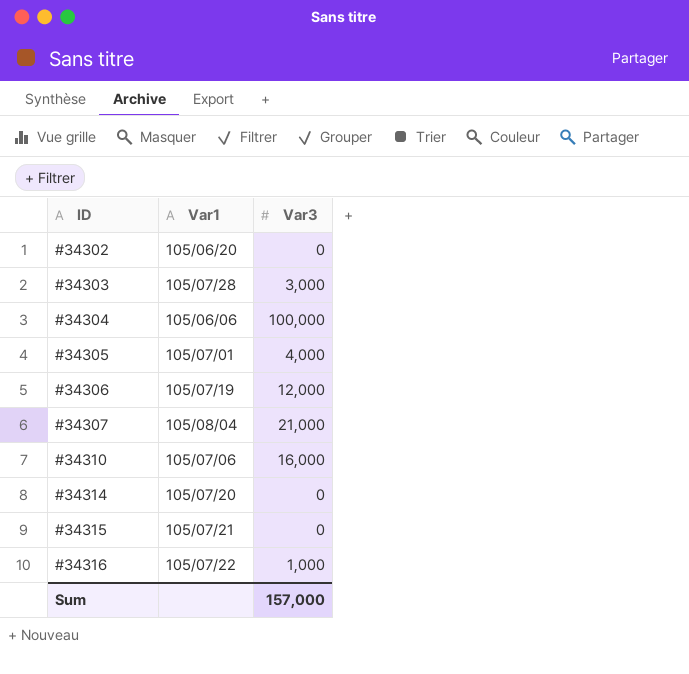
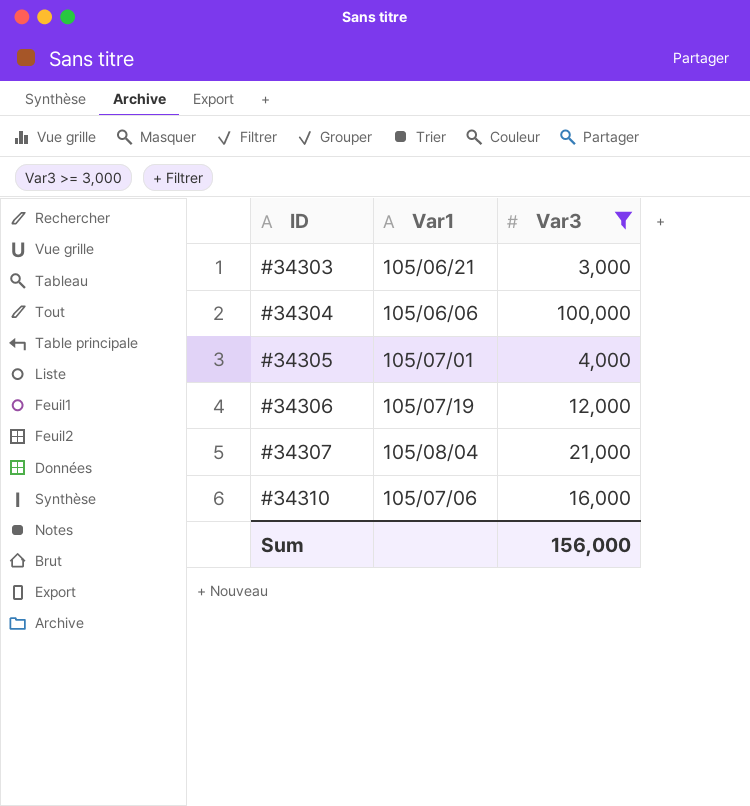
filter: none -> Var3 >= 3,000
#34303 | Var1: 105/07/28 -> 105/06/21
Sum | Var3: 157,000 -> 156,000

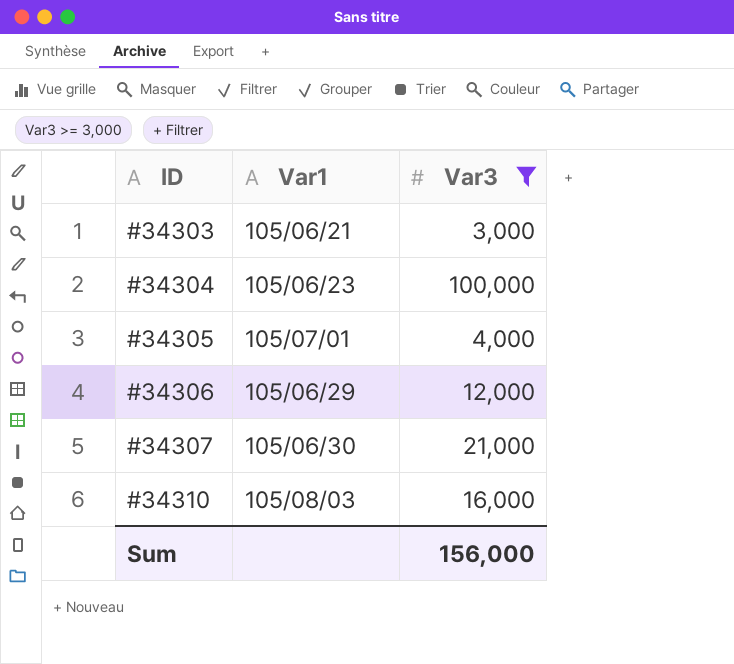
#34304 | Var1: 105/06/06 -> 105/06/23
#34306 | Var1: 105/07/19 -> 105/06/29
#34307 | Var1: 105/08/04 -> 105/06/30
#34310 | Var1: 105/07/06 -> 105/08/03

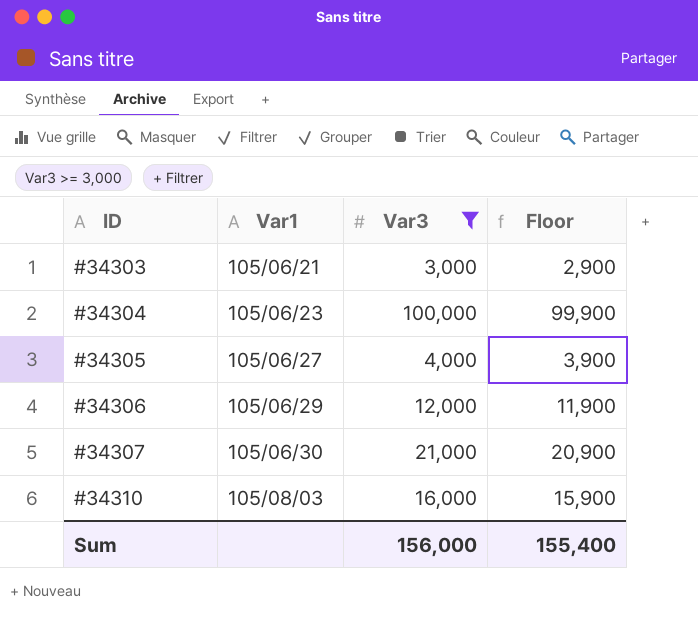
column Floor | formula: none -> [Var3] - 100
#34305 | Var1: 105/07/01 -> 105/06/27

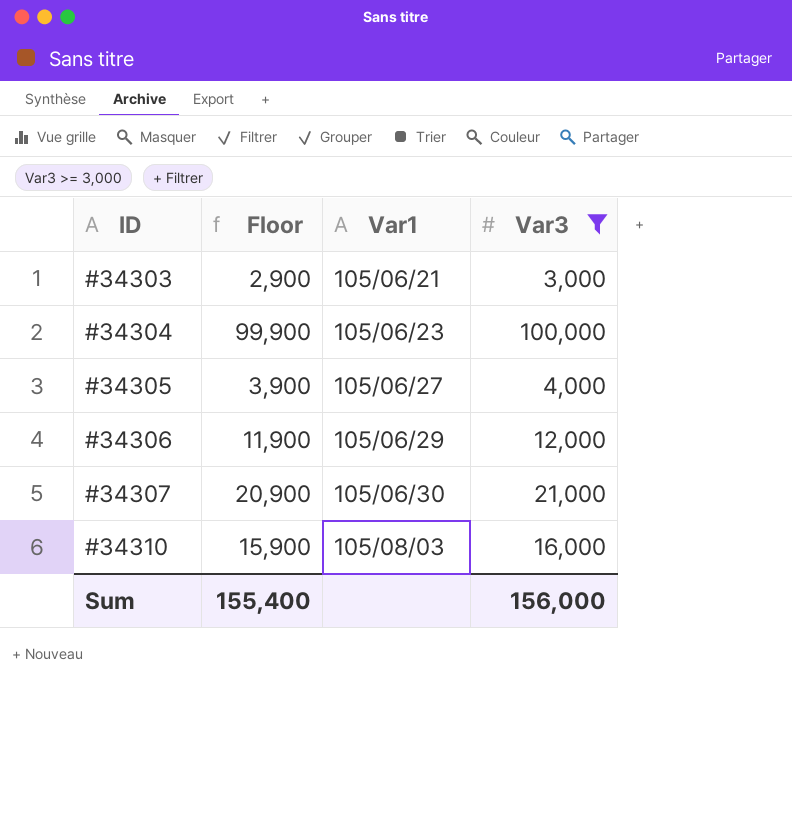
column Floor | position: 4 -> 2

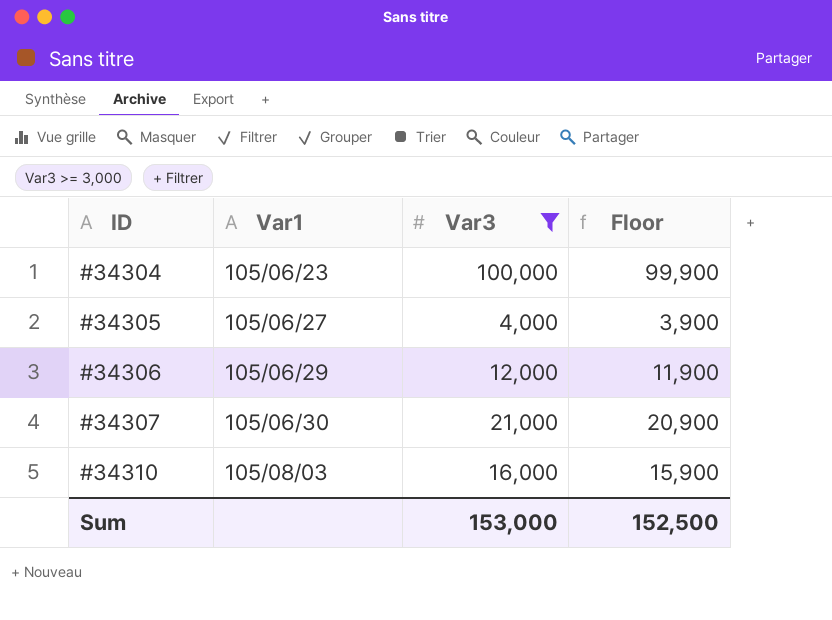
column Floor | position: 2 -> 4
row #34303: 2,900 | 105/06/21 | 3,000 -> none
Sum | Var3: 156,000 -> 153,000
Sum | Floor: 155,400 -> 152,500

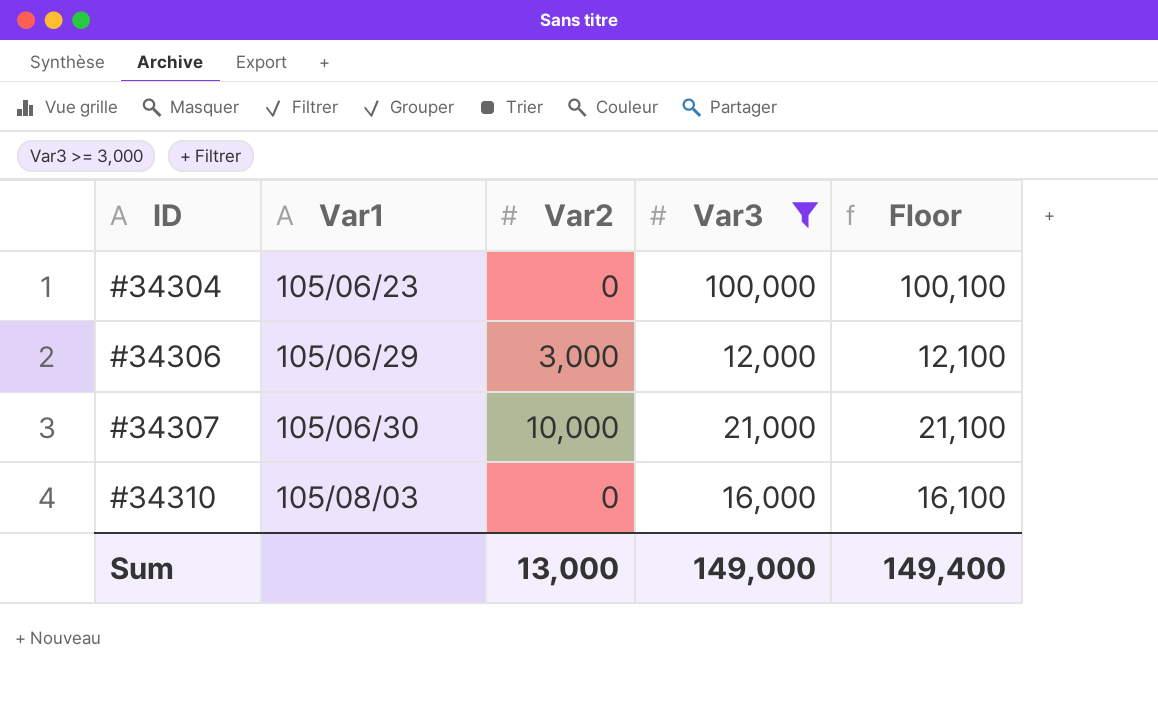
column Var2 | position: none -> 3
column Floor | formula: [Var3] - 100 -> [Var3] + 100
row #34305: 105/06/27 | 4,000 | 3,900 -> none
Sum | Var3: 153,000 -> 149,000
Sum | Floor: 152,500 -> 149,400

